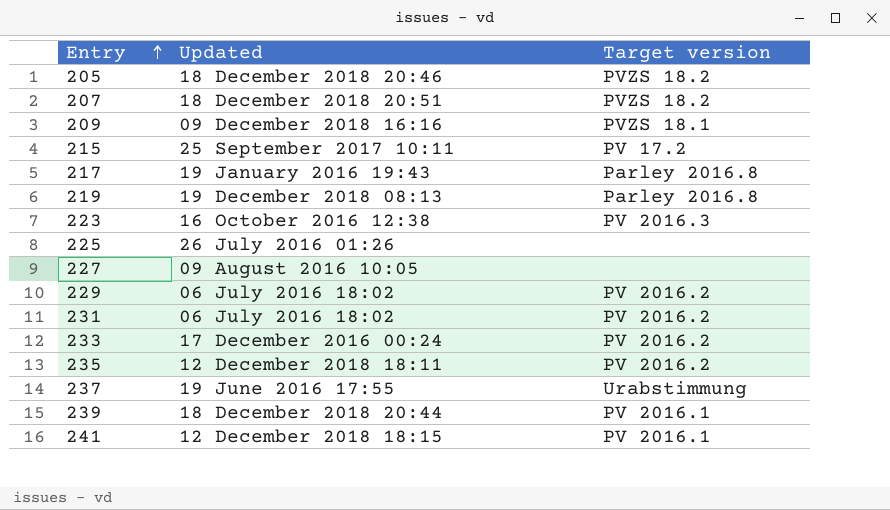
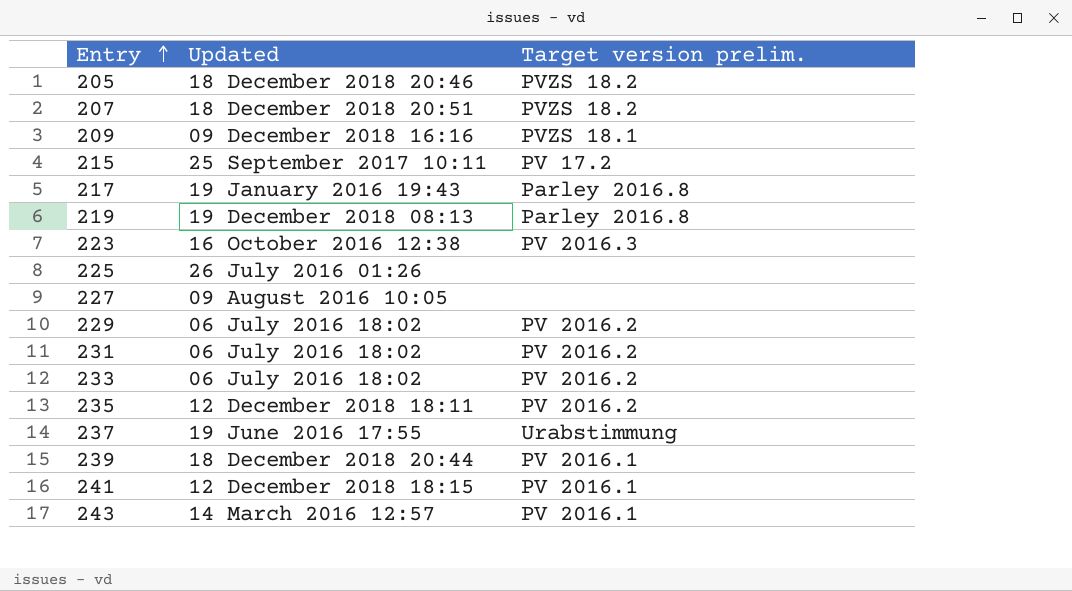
column name: Target version -> Target version prelim.
233 | Updated: 17 December 2016 00:24 -> 06 July 2016 18:02
row 243: none -> 14 March 2016 12:57 | PV 2016.1

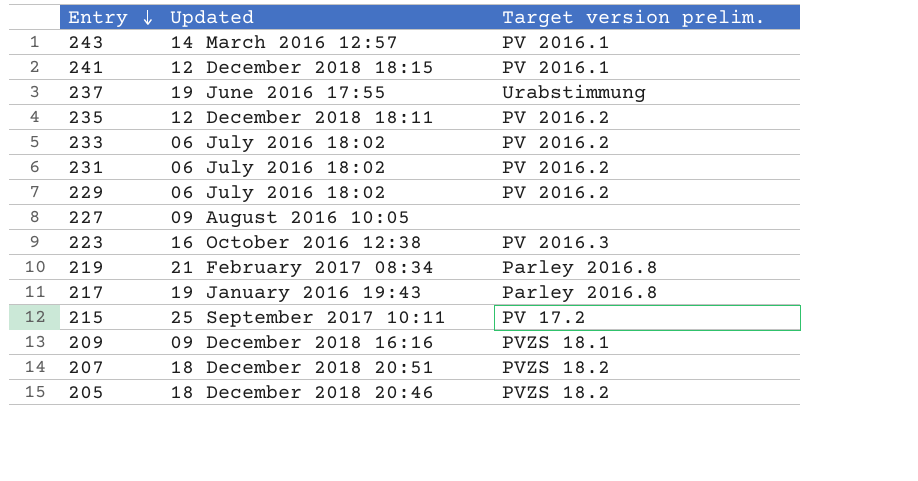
row order: Entry ascending -> Entry descending
row 225: 26 July 2016 01:26 | none -> none
row 239: 18 December 2018 20:44 | PV 2016.1 -> none
219 | Updated: 19 December 2018 08:13 -> 21 February 2017 08:34

